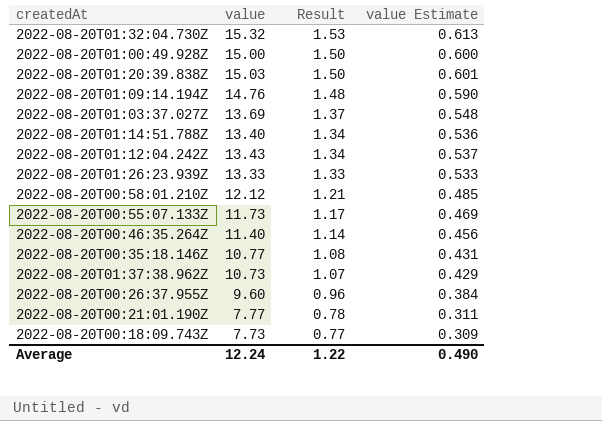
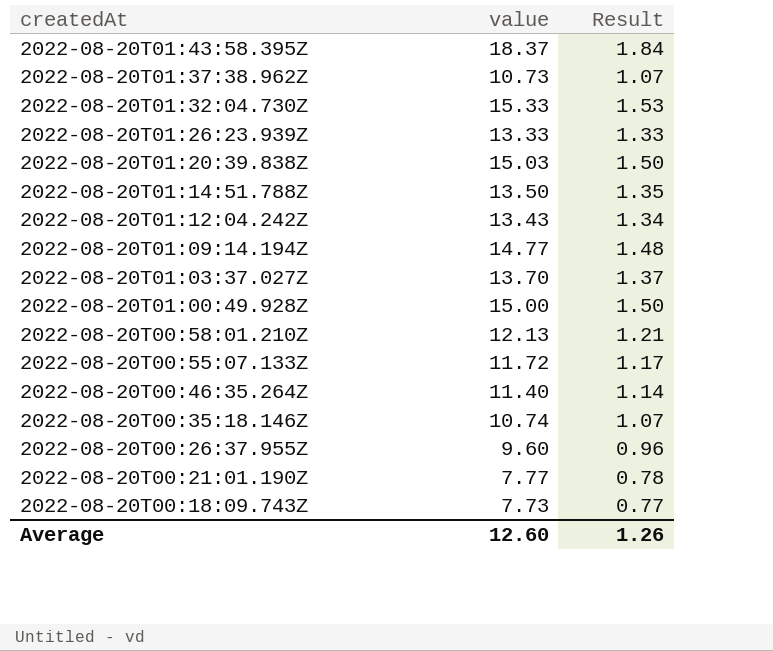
row order: Result descending -> createdAt descending
column value Estimate | formula: [value] * 0.04 -> none
row 2022-08-20T01:43:58.395Z: none -> 18.37 | 1.84
2022-08-20T01:32:04.730Z | value: 15.32 -> 15.33
2022-08-20T01:14:51.788Z | value: 13.40 -> 13.50
2022-08-20T01:14:51.788Z | Result: 1.34 -> 1.35
2022-08-20T01:09:14.194Z | value: 14.76 -> 14.77
2022-08-20T01:03:37.027Z | value: 13.69 -> 13.70
2022-08-20T00:58:01.210Z | value: 12.12 -> 12.13
2022-08-20T00:55:07.133Z | value: 11.73 -> 11.72
2022-08-20T00:35:18.146Z | value: 10.77 -> 10.74
2022-08-20T00:35:18.146Z | Result: 1.08 -> 1.07
Average | value: 12.24 -> 12.60
Average | Result: 1.22 -> 1.26

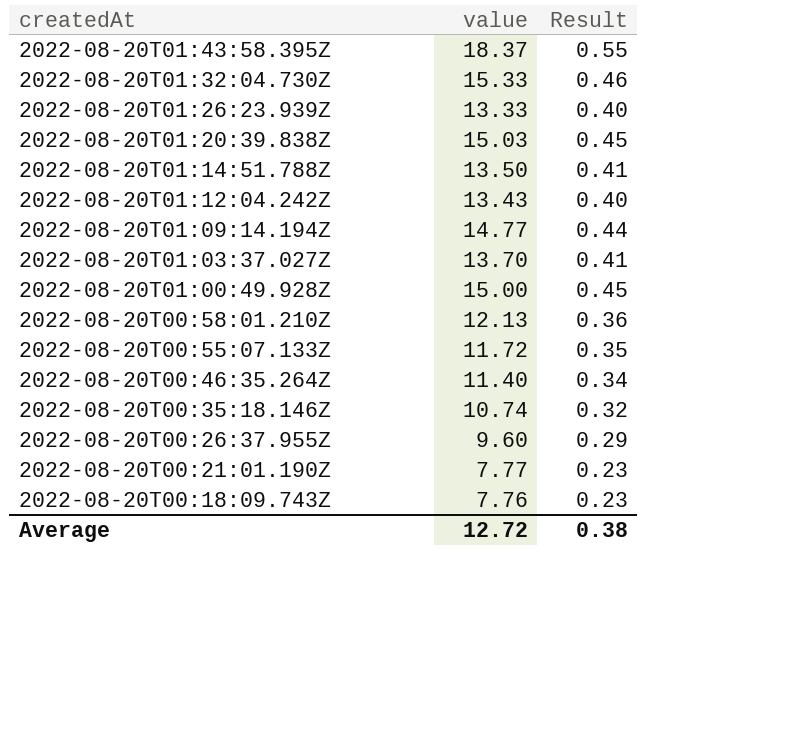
column Result | formula: [value] * 0.1 -> [value] * 0.03
row 2022-08-20T01:37:38.962Z: 10.73 | 1.07 -> none
2022-08-20T00:18:09.743Z | value: 7.73 -> 7.76
Average | value: 12.60 -> 12.72
Average | Result: 1.26 -> 0.38

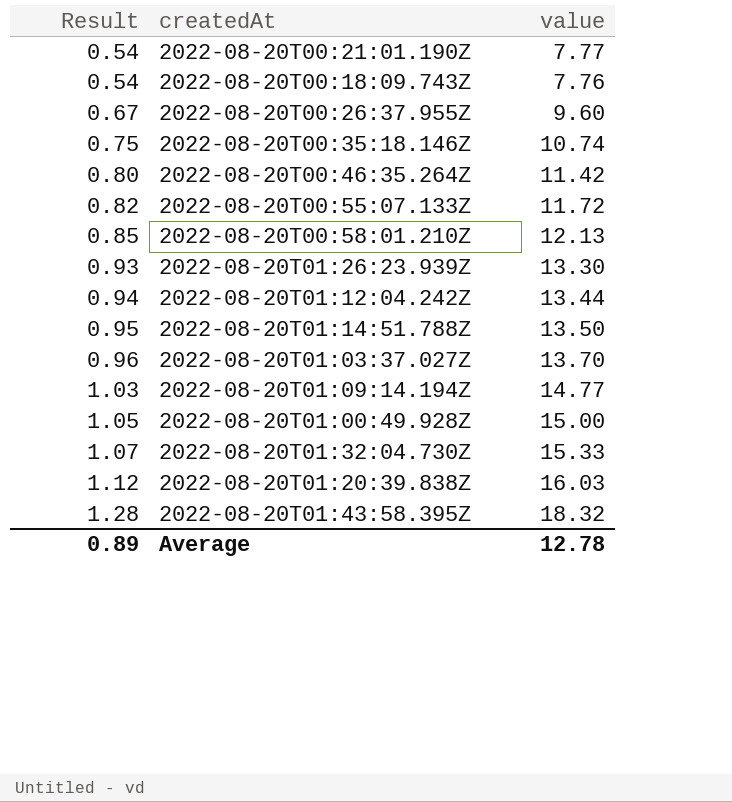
row order: createdAt descending -> Result ascending
column Result | formula: [value] * 0.03 -> [value] * 0.07
column Result | position: 3 -> 1
2022-08-20T00:46:35.264Z | value: 11.40 -> 11.42
2022-08-20T01:26:23.939Z | value: 13.33 -> 13.30
2022-08-20T01:12:04.242Z | value: 13.43 -> 13.44
2022-08-20T01:20:39.838Z | value: 15.03 -> 16.03
2022-08-20T01:43:58.395Z | value: 18.37 -> 18.32
Average | Result: 0.38 -> 0.89
Average | value: 12.72 -> 12.78

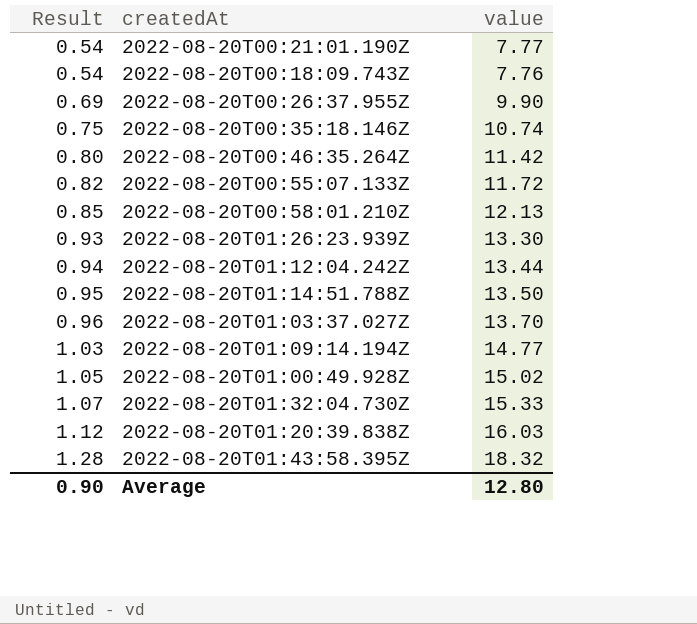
2022-08-20T00:26:37.955Z | Result: 0.67 -> 0.69
2022-08-20T00:26:37.955Z | value: 9.60 -> 9.90
2022-08-20T01:00:49.928Z | value: 15.00 -> 15.02
Average | Result: 0.89 -> 0.90
Average | value: 12.78 -> 12.80

